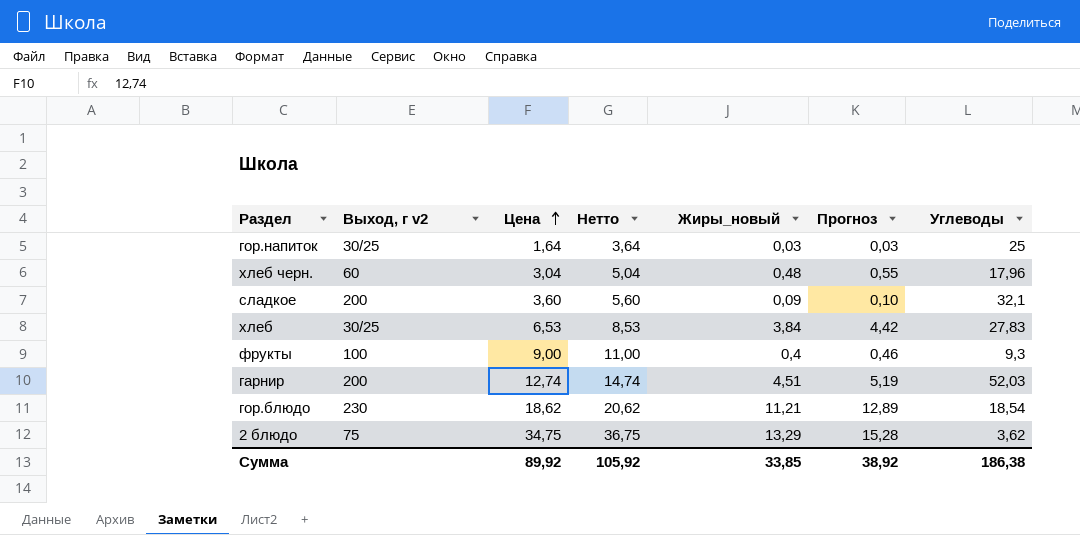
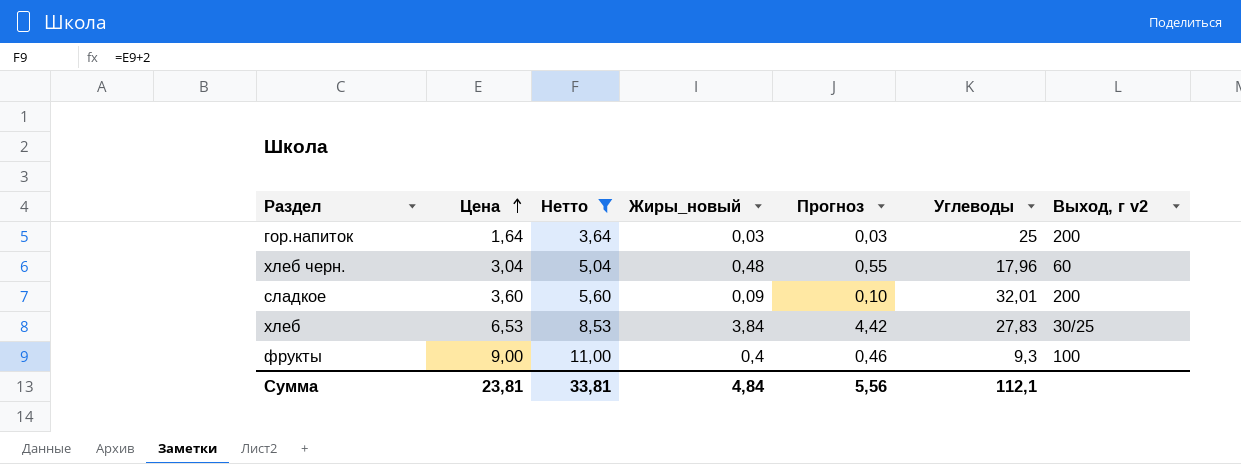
filter: none -> Нетто <= 11,00
column Выход, г v2 | position: 2 -> 7
гор.напиток | Выход, г v2: 30/25 -> 200
сладкое | Углеводы: 32,1 -> 32,01
Сумма | Цена: 89,92 -> 23,81
Сумма | Нетто: 105,92 -> 33,81
Сумма | Жиры_новый: 33,85 -> 4,84
Сумма | Прогноз: 38,92 -> 5,56
Сумма | Углеводы: 186,38 -> 112,1

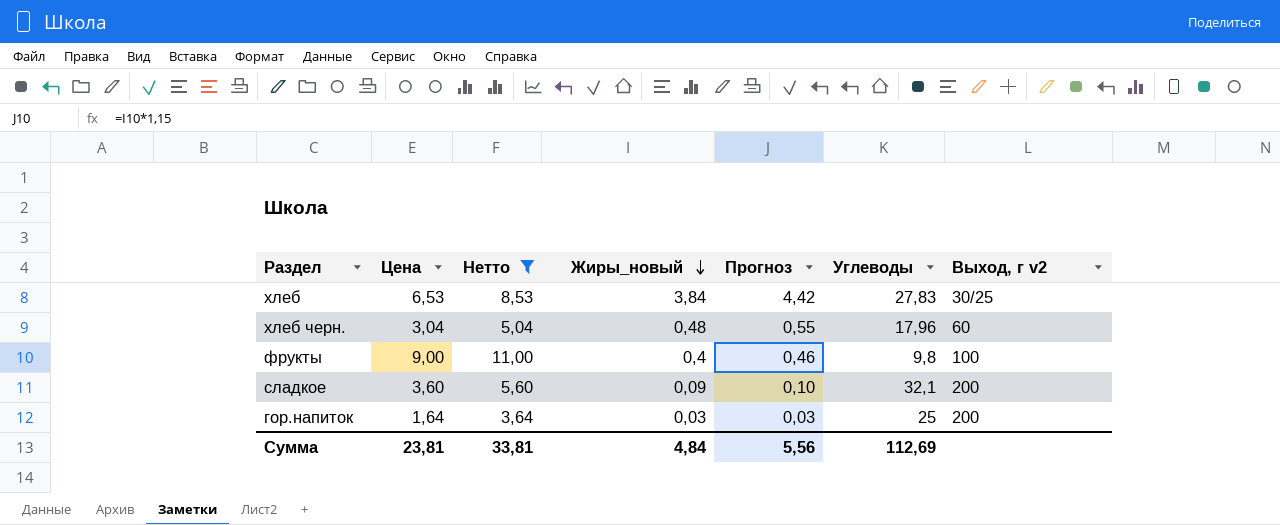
row order: Цена ascending -> Жиры_новый descending
фрукты | Углеводы: 9,3 -> 9,8
сладкое | Углеводы: 32,01 -> 32,1
Сумма | Углеводы: 112,1 -> 112,69

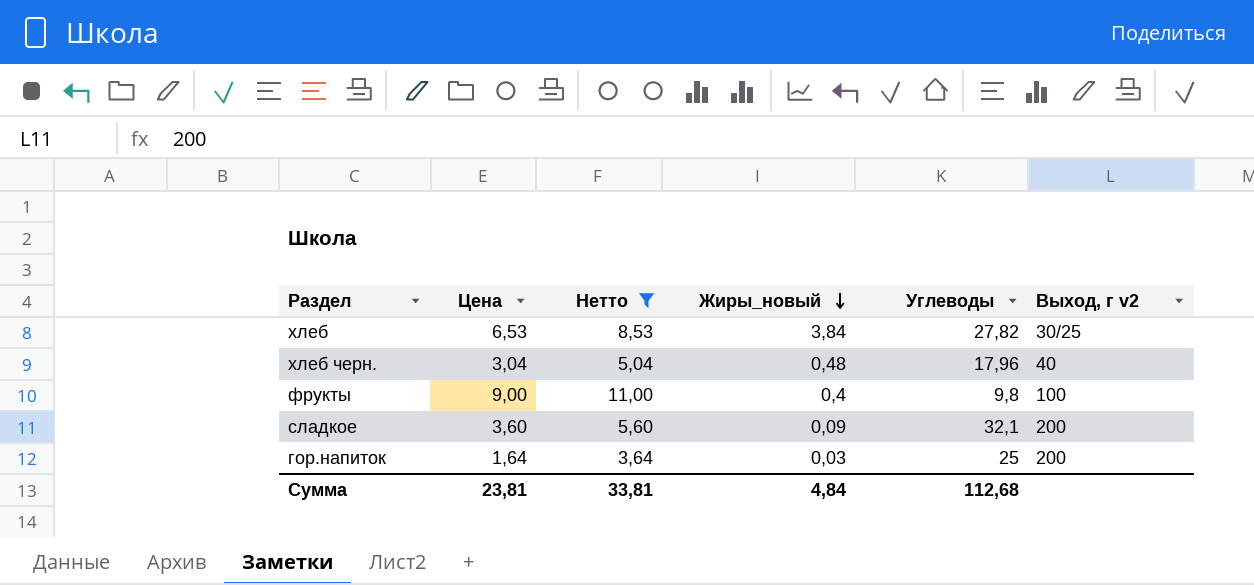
column Прогноз | formula: [Жиры_новый] * 1,15 -> none
хлеб | Углеводы: 27,83 -> 27,82
хлеб черн. | Выход, г v2: 60 -> 40
Сумма | Углеводы: 112,69 -> 112,68

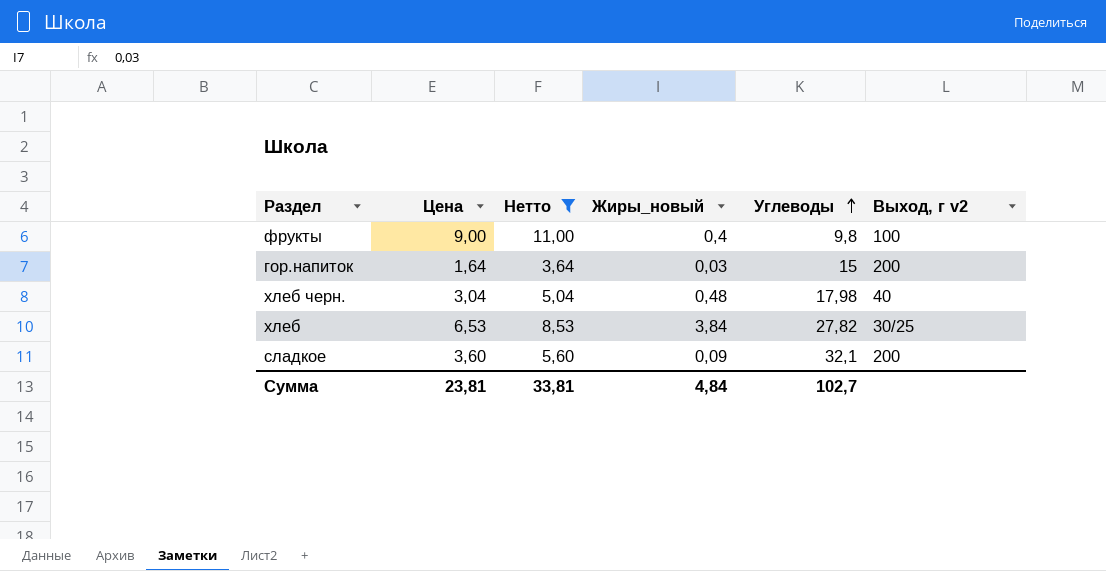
row order: Жиры_новый descending -> Углеводы ascending
гор.напиток | Углеводы: 25 -> 15
хлеб черн. | Углеводы: 17,96 -> 17,98
Сумма | Углеводы: 112,68 -> 102,7

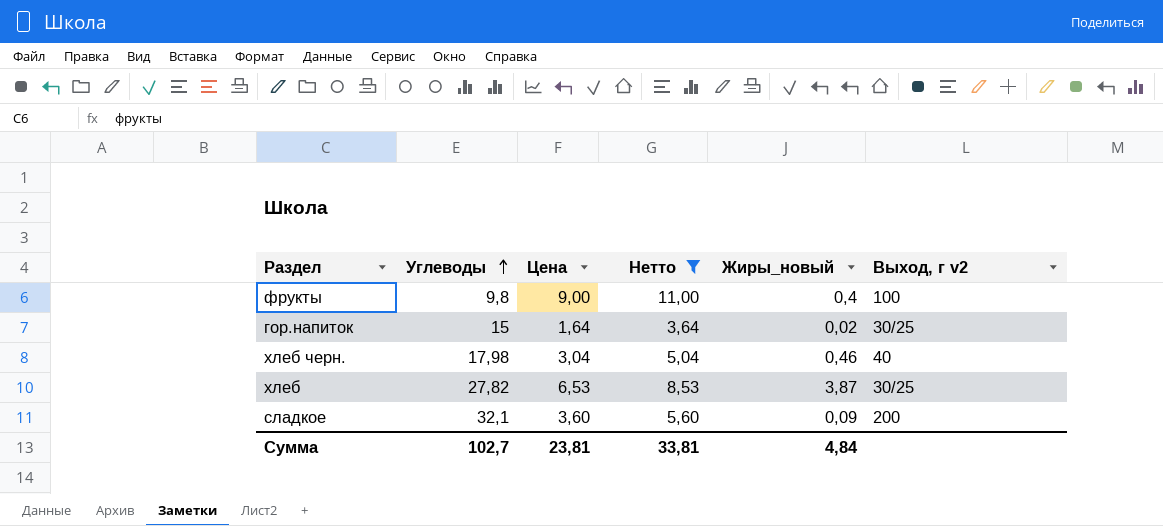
column Углеводы | position: 5 -> 2
гор.напиток | Жиры_новый: 0,03 -> 0,02
гор.напиток | Выход, г v2: 200 -> 30/25
хлеб черн. | Жиры_новый: 0,48 -> 0,46
хлеб | Жиры_новый: 3,84 -> 3,87

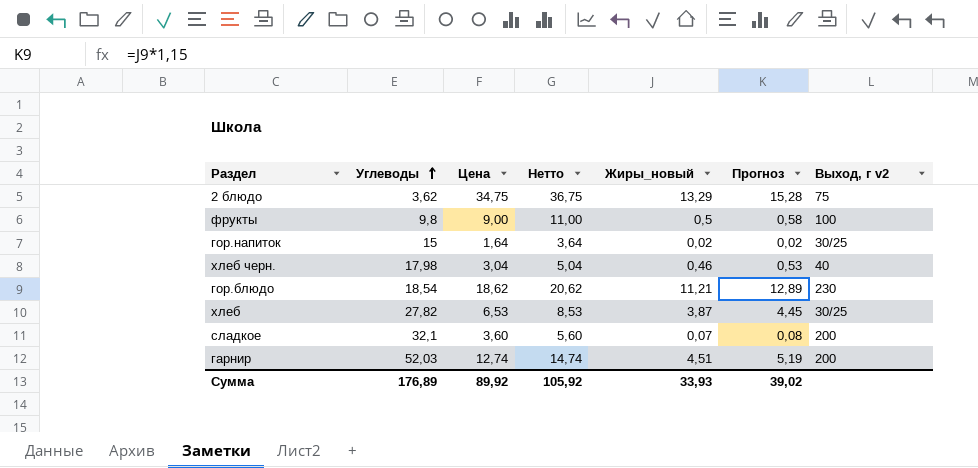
filter: Нетто <= 11,00 -> none
column Прогноз | formula: none -> [Жиры_новый] * 1,15
фрукты | Жиры_новый: 0,4 -> 0,5
сладкое | Жиры_новый: 0,09 -> 0,07
Сумма | Углеводы: 102,7 -> 176,89
Сумма | Цена: 23,81 -> 89,92
Сумма | Нетто: 33,81 -> 105,92
Сумма | Жиры_новый: 4,84 -> 33,93

